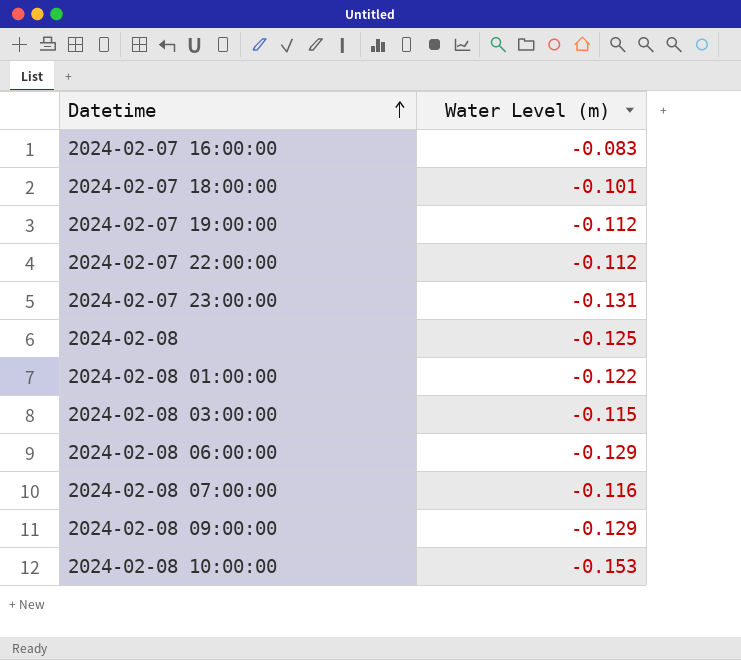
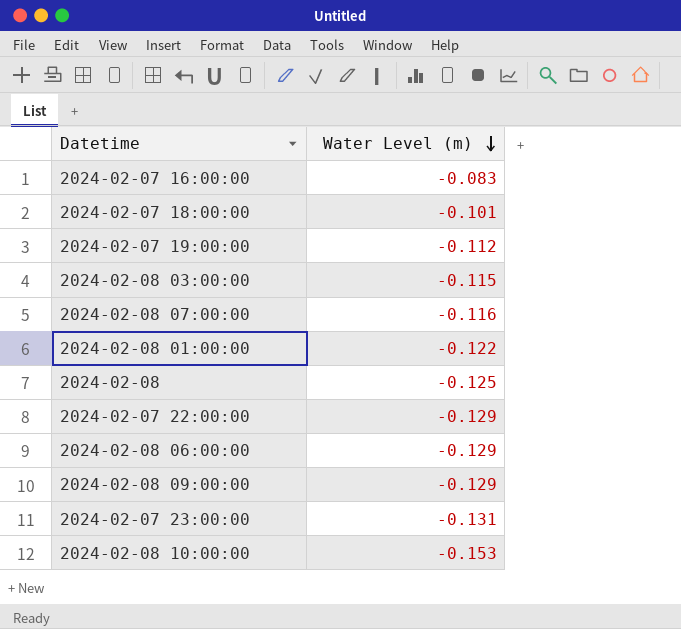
row order: Datetime ascending -> Water Level (m) descending
2024-02-07 22:00:00 | Water Level (m): -0.112 -> -0.129

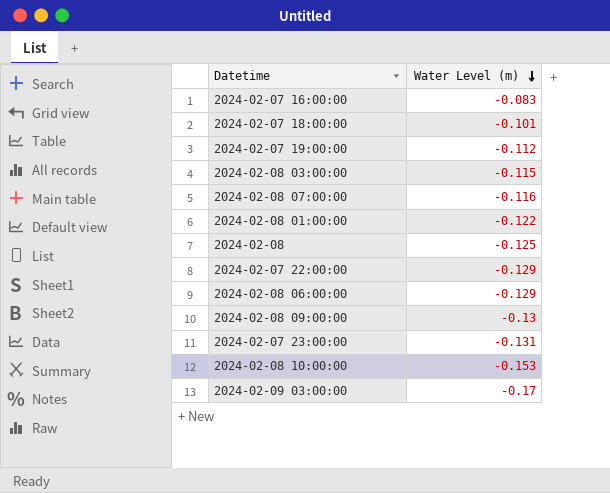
2024-02-08 09:00:00 | Water Level (m): -0.129 -> -0.13
row 2024-02-09 03:00:00: none -> -0.17

